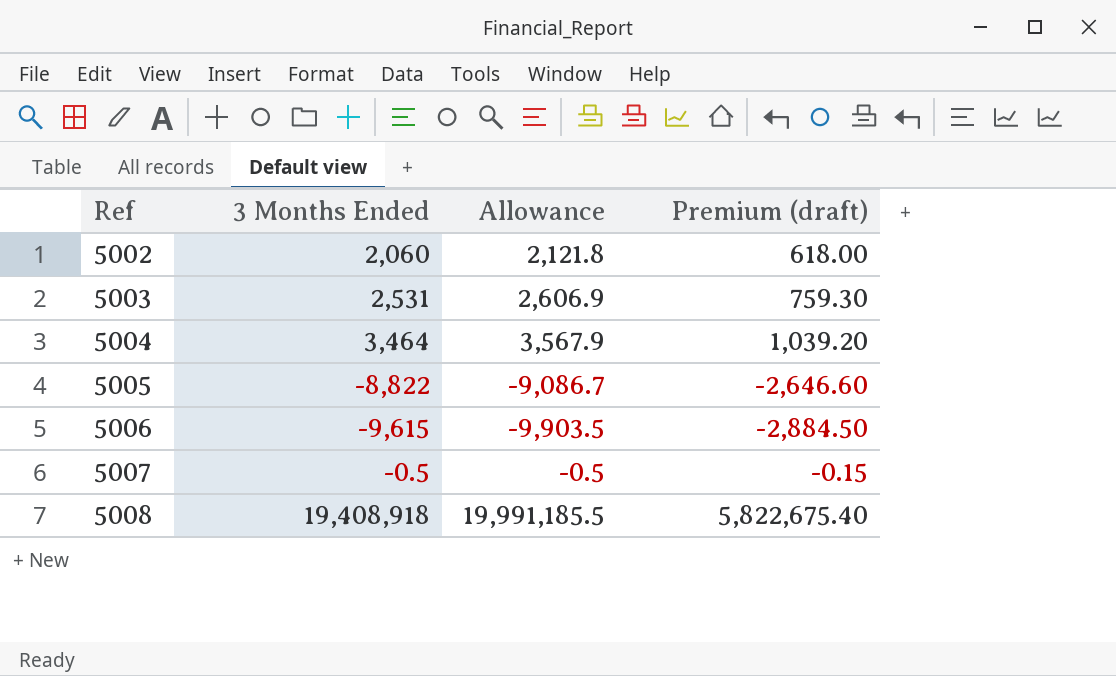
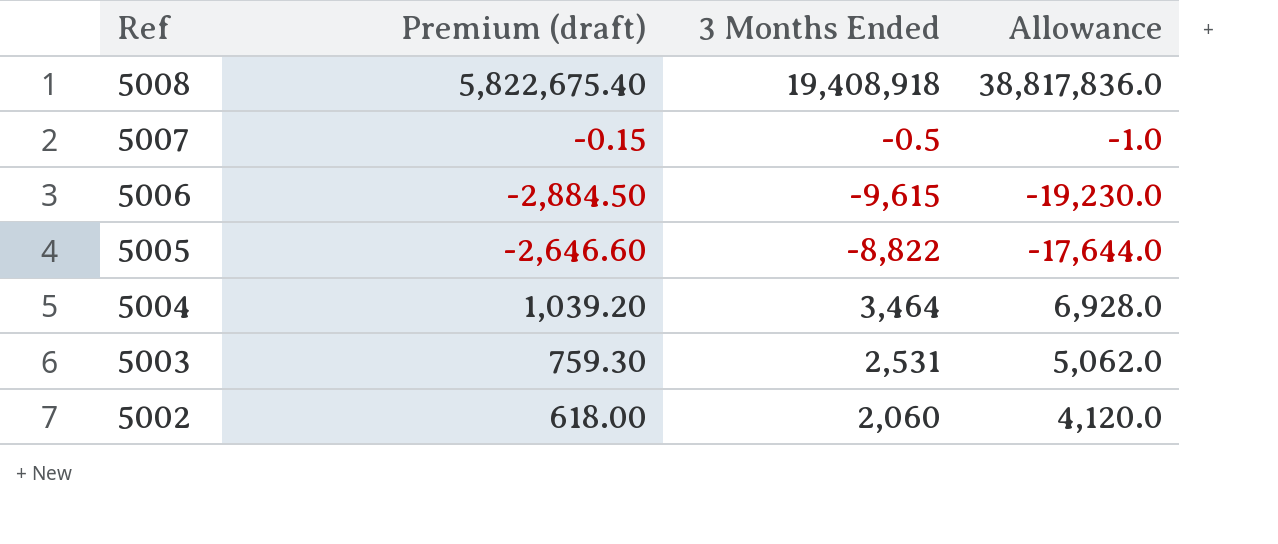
row order: Ref ascending -> Ref descending
column Premium (draft) | position: 4 -> 2
column Allowance | formula: [3 Months Ended] * 1.03 -> [3 Months Ended] * 2

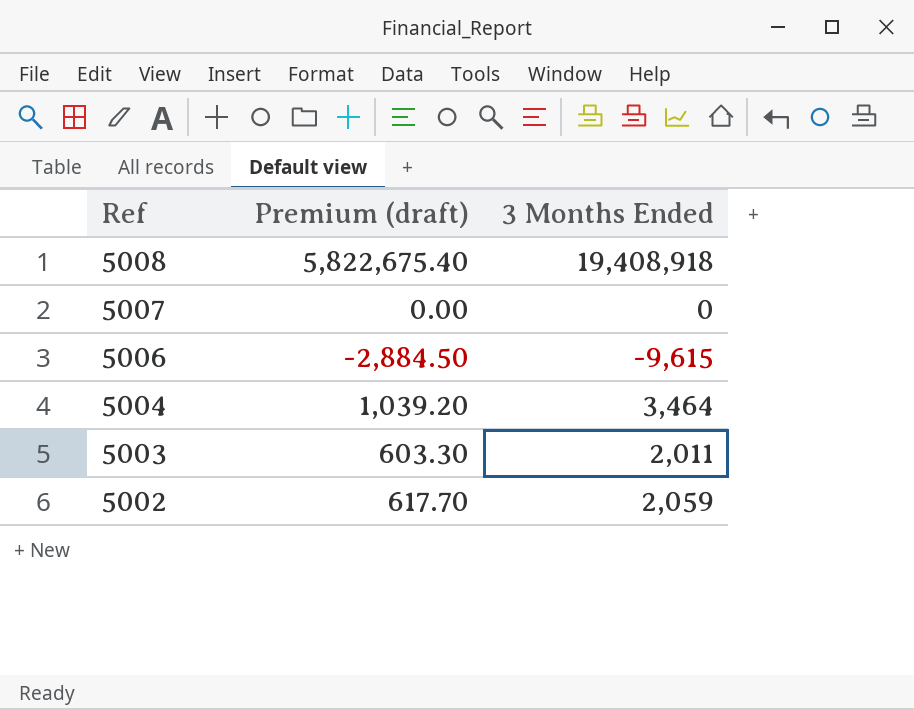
column Allowance | formula: [3 Months Ended] * 2 -> none
row 5005: -2,646.60 | -8,822 | -17,644.0 -> none
5007 | Premium (draft): -0.15 -> 0.00
5007 | 3 Months Ended: -0.5 -> 0
5003 | Premium (draft): 759.30 -> 603.30
5003 | 3 Months Ended: 2,531 -> 2,011
5002 | Premium (draft): 618.00 -> 617.70
5002 | 3 Months Ended: 2,060 -> 2,059

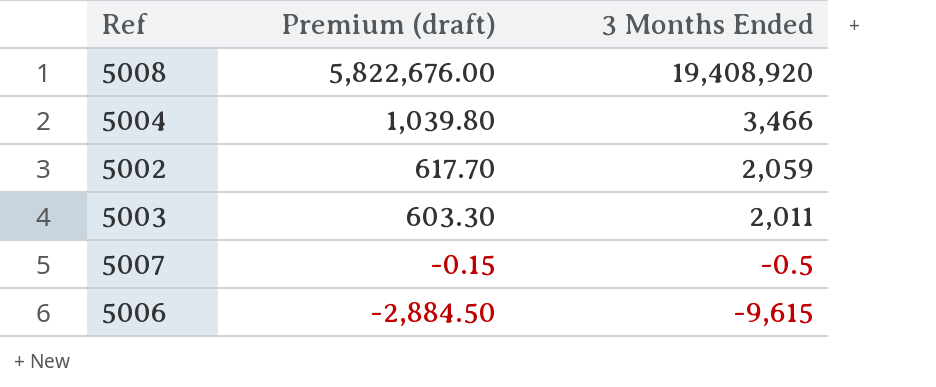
row order: Ref descending -> Premium (draft) descending
5008 | Premium (draft): 5,822,675.40 -> 5,822,676.00
5008 | 3 Months Ended: 19,408,918 -> 19,408,920
5004 | Premium (draft): 1,039.20 -> 1,039.80
5004 | 3 Months Ended: 3,464 -> 3,466
5007 | Premium (draft): 0.00 -> -0.15
5007 | 3 Months Ended: 0 -> -0.5

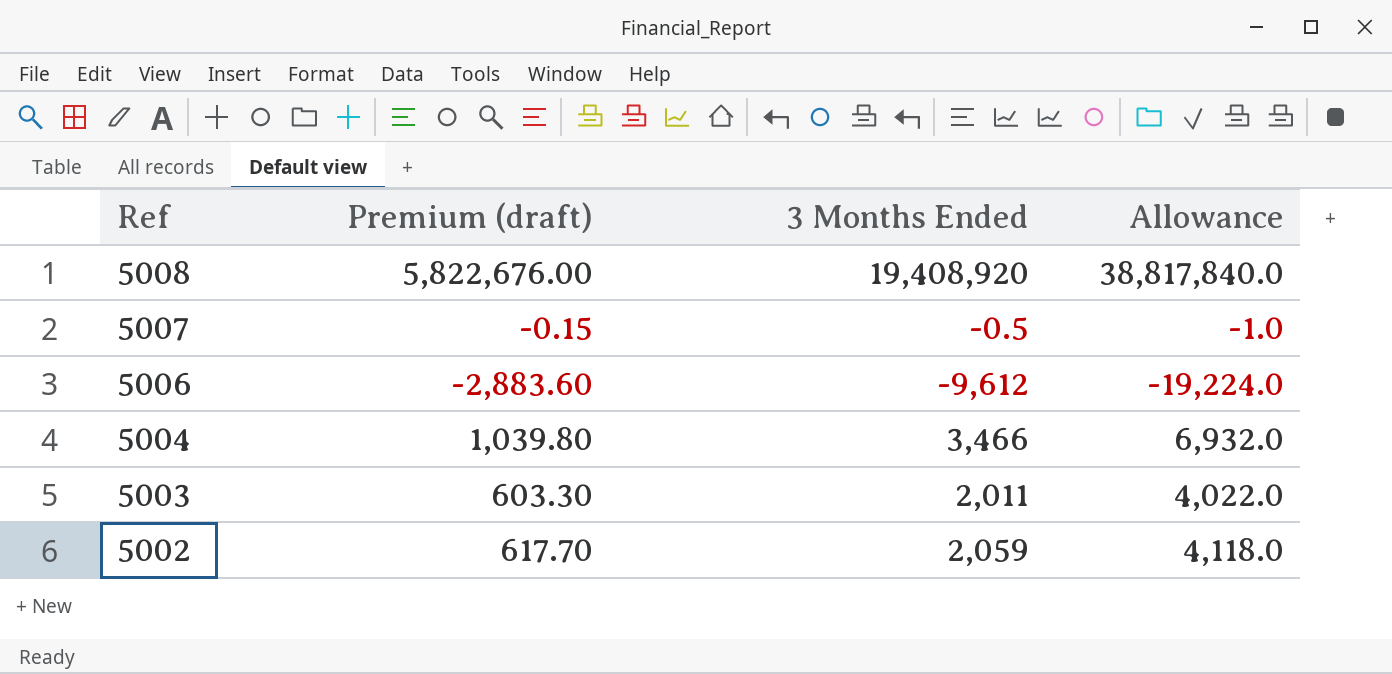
row order: Premium (draft) descending -> Ref descending
column Allowance | formula: none -> [3 Months Ended] * 2
5006 | Premium (draft): -2,884.50 -> -2,883.60
5006 | 3 Months Ended: -9,615 -> -9,612

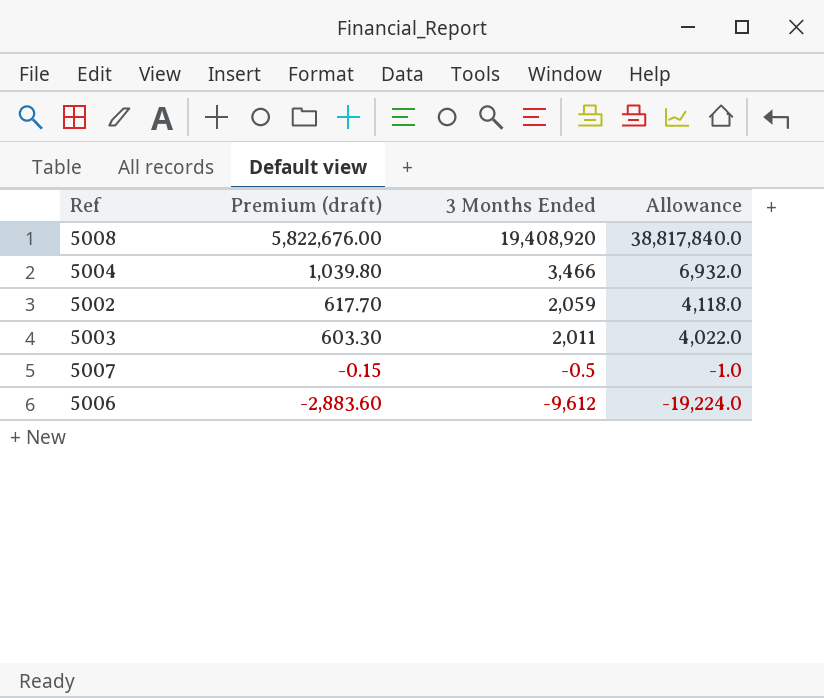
row order: Ref descending -> Premium (draft) descending

